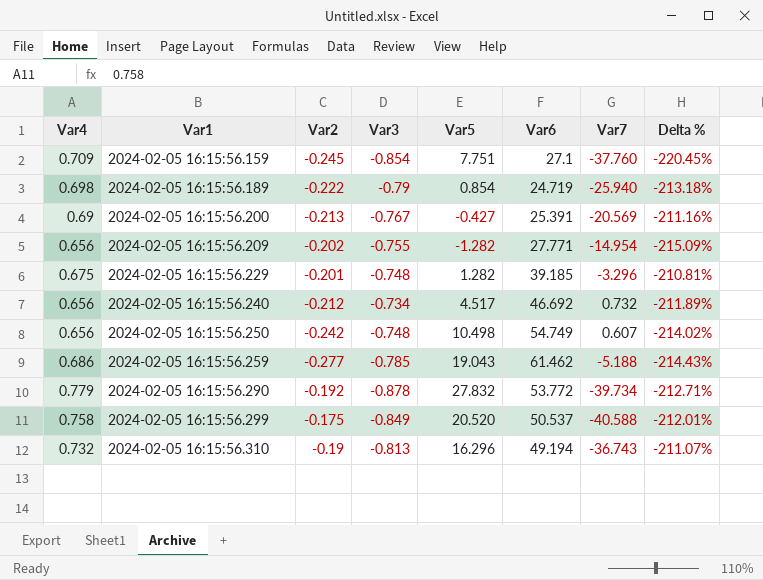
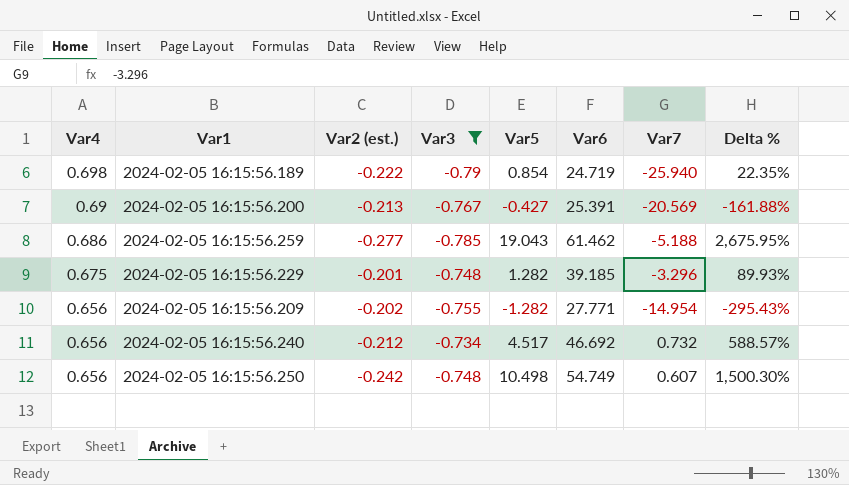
filter: none -> Var3 >= -0.79
row order: Var1 ascending -> Var4 descending
column name: Var2 -> Var2 (est.)
column Delta % | formula: ([Var3] - [Var4]) / [Var4] -> ([Var5] - [Var4]) / [Var4]

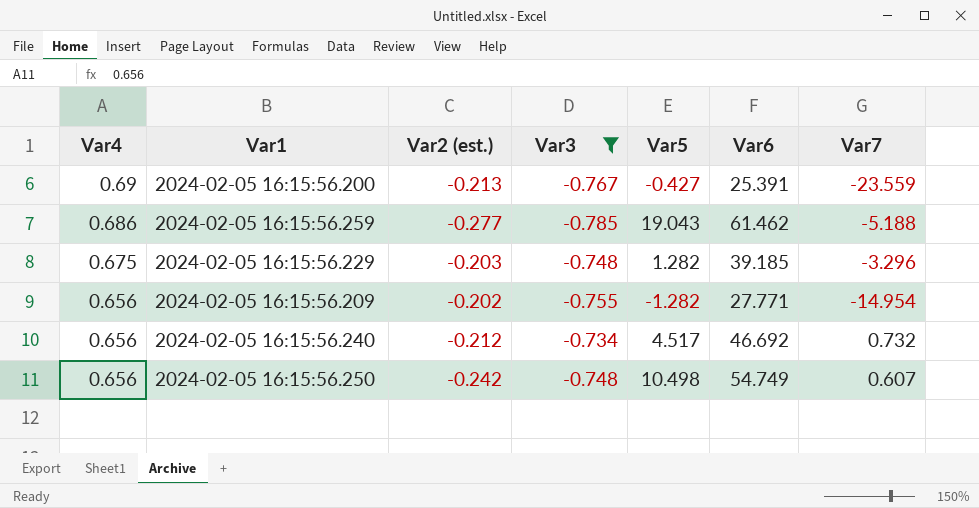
column Delta % | formula: ([Var5] - [Var4]) / [Var4] -> none
row 2024-02-05 16:15:56.189: 0.698 | -0.222 | -0.79 | 0.854 | 24.719 | -25.940 | 22.35% -> none
2024-02-05 16:15:56.200 | Var7: -20.569 -> -23.559
2024-02-05 16:15:56.229 | Var2 (est.): -0.201 -> -0.203

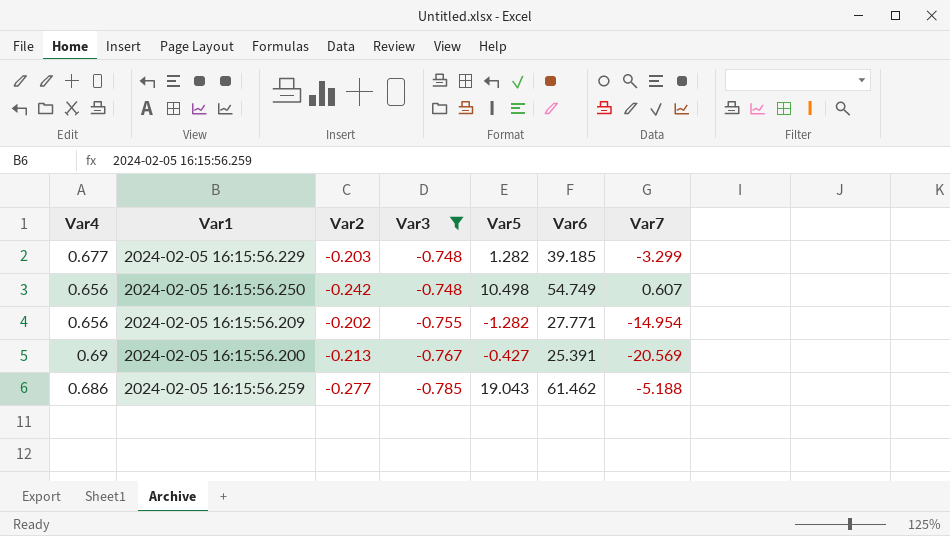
row order: Var4 descending -> Var3 descending
column name: Var2 (est.) -> Var2
row 2024-02-05 16:15:56.240: 0.656 | -0.212 | -0.734 | 4.517 | 46.692 | 0.732 -> none
2024-02-05 16:15:56.229 | Var4: 0.675 -> 0.677
2024-02-05 16:15:56.229 | Var7: -3.296 -> -3.299
2024-02-05 16:15:56.200 | Var7: -23.559 -> -20.569

